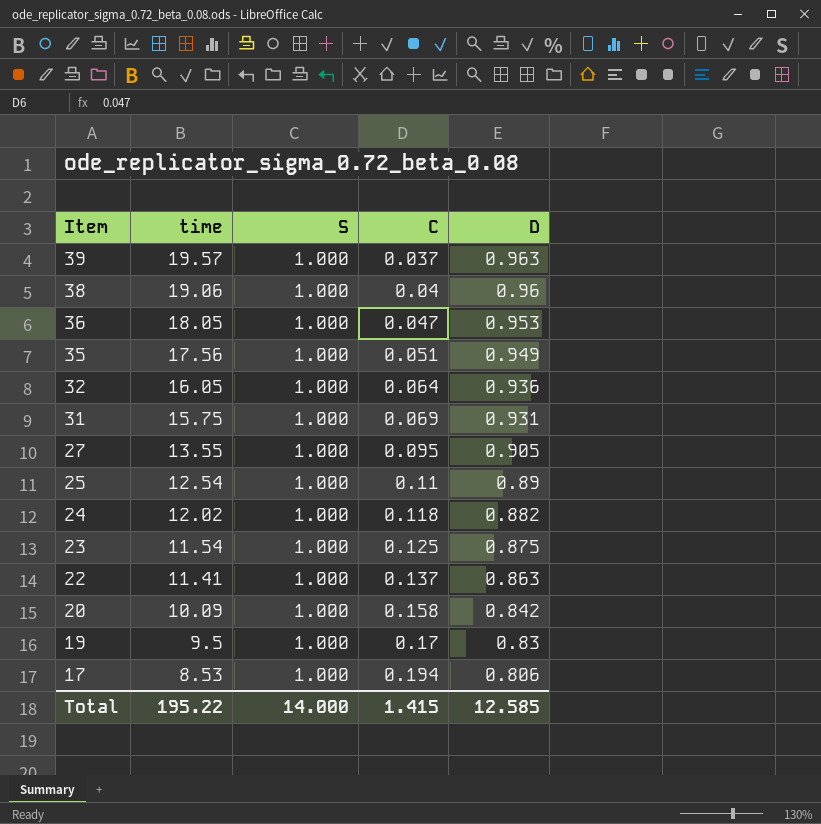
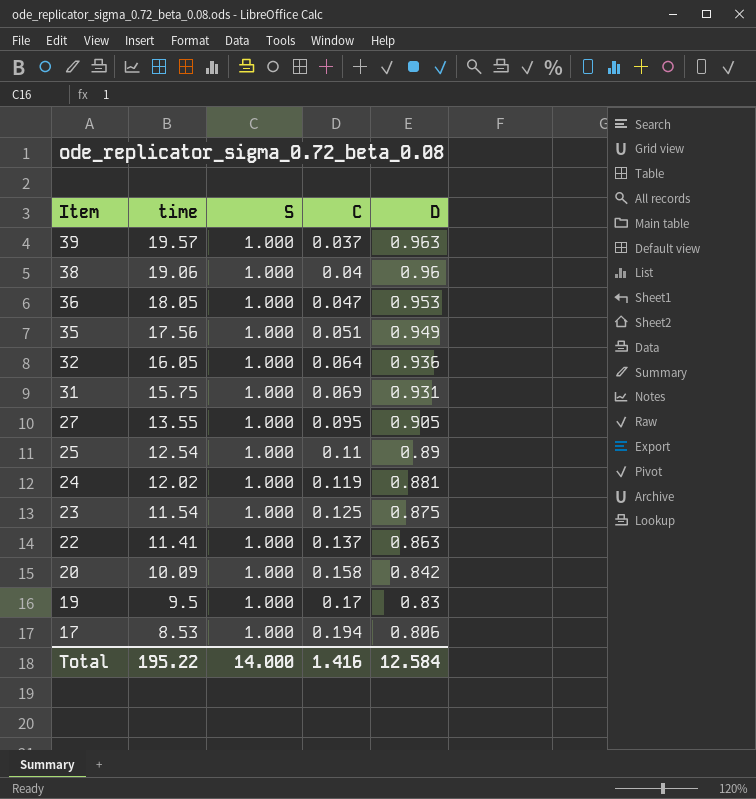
24 | C: 0.118 -> 0.119
24 | D: 0.882 -> 0.881
Total | C: 1.415 -> 1.416
Total | D: 12.585 -> 12.584

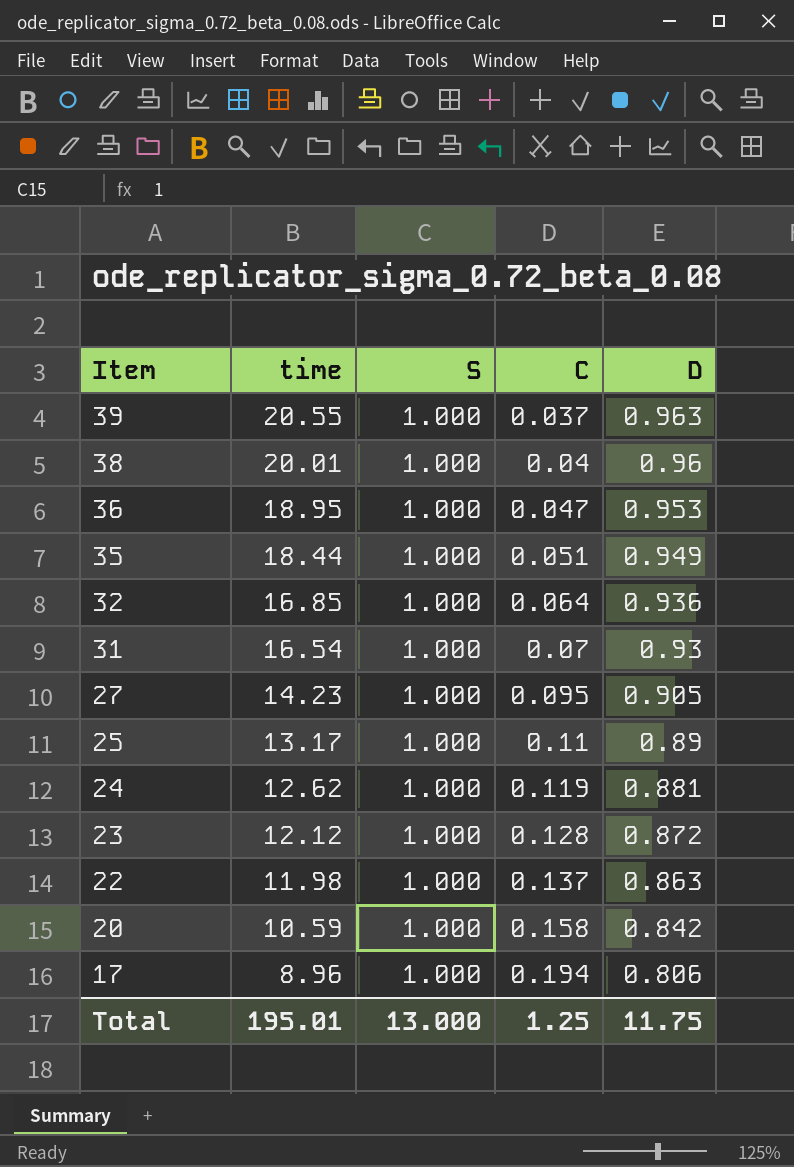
row 19: 9.5 | 1.000 | 0.17 | 0.83 -> none
39 | time: 19.57 -> 20.55
38 | time: 19.06 -> 20.01
36 | time: 18.05 -> 18.95
35 | time: 17.56 -> 18.44
32 | time: 16.05 -> 16.85
31 | time: 15.75 -> 16.54
31 | C: 0.069 -> 0.07
31 | D: 0.931 -> 0.93
27 | time: 13.55 -> 14.23
25 | time: 12.54 -> 13.17
24 | time: 12.02 -> 12.62
23 | time: 11.54 -> 12.12
23 | C: 0.125 -> 0.128
23 | D: 0.875 -> 0.872
22 | time: 11.41 -> 11.98
20 | time: 10.09 -> 10.59
17 | time: 8.53 -> 8.96
Total | time: 195.22 -> 195.01
Total | S: 14.000 -> 13.000
Total | C: 1.416 -> 1.25
Total | D: 12.584 -> 11.75

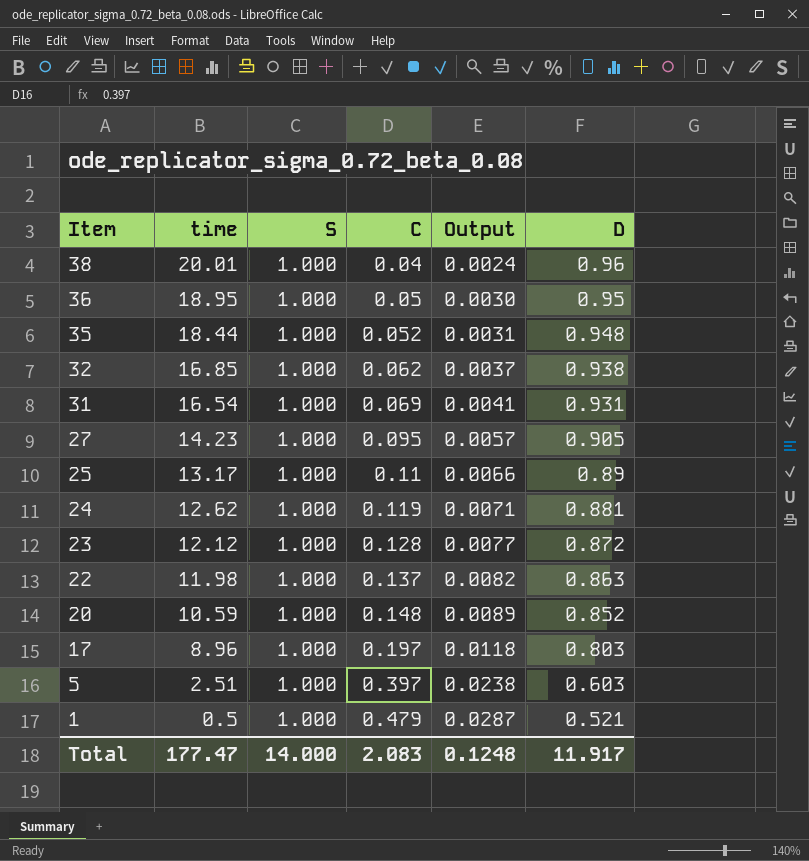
column Output | formula: none -> [C] * 0.06
row 39: 20.55 | 1.000 | 0.037 | 0.963 -> none
36 | C: 0.047 -> 0.05
36 | D: 0.953 -> 0.95
35 | C: 0.051 -> 0.052
35 | D: 0.949 -> 0.948
32 | C: 0.064 -> 0.062
32 | D: 0.936 -> 0.938
31 | C: 0.07 -> 0.069
31 | D: 0.93 -> 0.931
20 | C: 0.158 -> 0.148
20 | D: 0.842 -> 0.852
17 | C: 0.194 -> 0.197
17 | D: 0.806 -> 0.803
row 5: none -> 2.51 | 1.000 | 0.397 | 0.0238 | 0.603
row 1: none -> 0.5 | 1.000 | 0.479 | 0.0287 | 0.521
Total | time: 195.01 -> 177.47
Total | S: 13.000 -> 14.000
Total | C: 1.25 -> 2.083
Total | D: 11.75 -> 11.917

